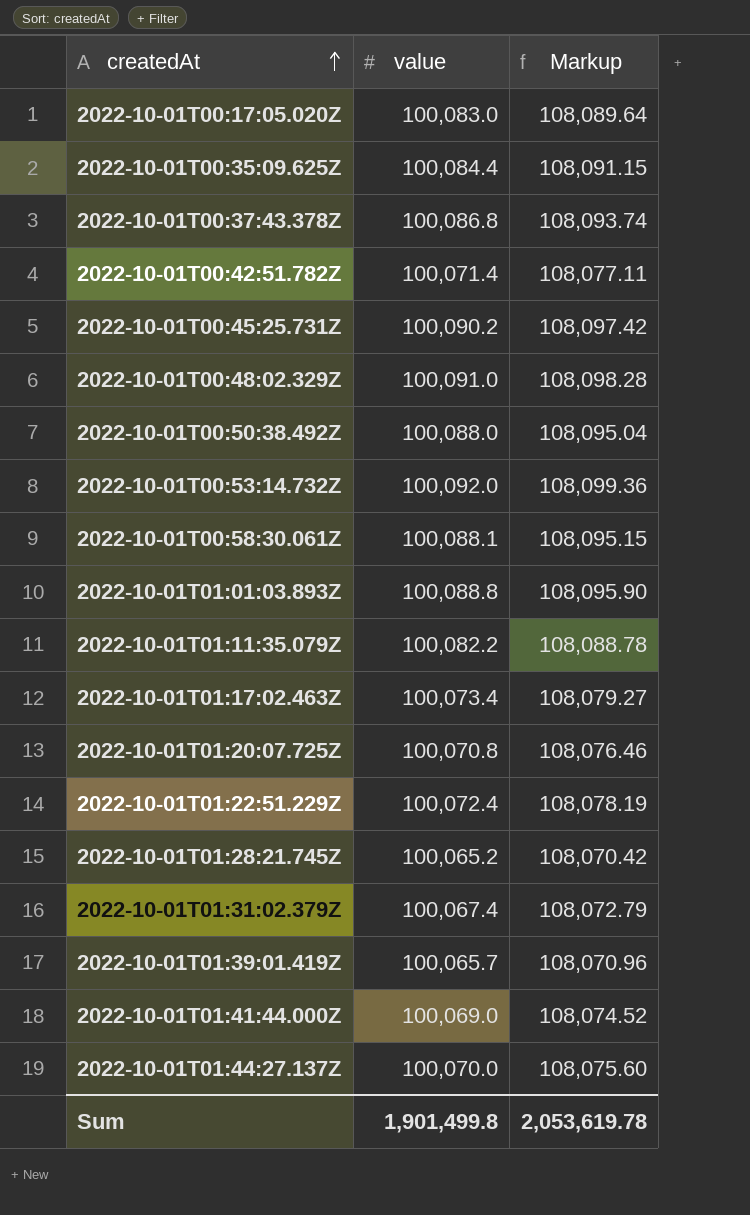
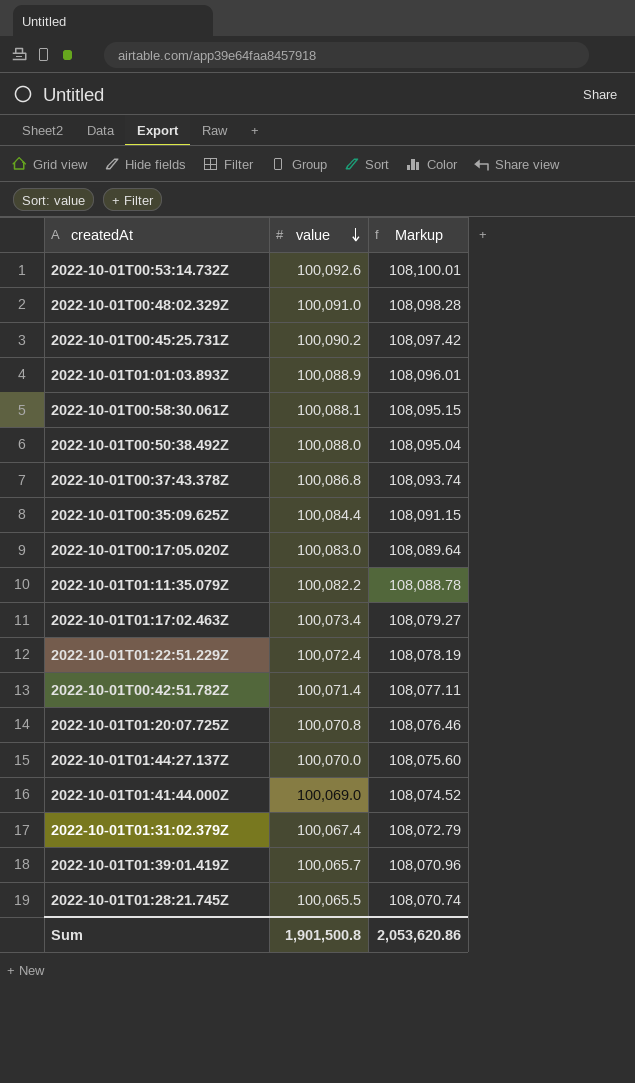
row order: createdAt ascending -> value descending
2022-10-01T00:53:14.732Z | value: 100,092.0 -> 100,092.6
2022-10-01T00:53:14.732Z | Markup: 108,099.36 -> 108,100.01
2022-10-01T01:01:03.893Z | value: 100,088.8 -> 100,088.9
2022-10-01T01:01:03.893Z | Markup: 108,095.90 -> 108,096.01
2022-10-01T01:28:21.745Z | value: 100,065.2 -> 100,065.5
2022-10-01T01:28:21.745Z | Markup: 108,070.42 -> 108,070.74
Sum | value: 1,901,499.8 -> 1,901,500.8
Sum | Markup: 2,053,619.78 -> 2,053,620.86

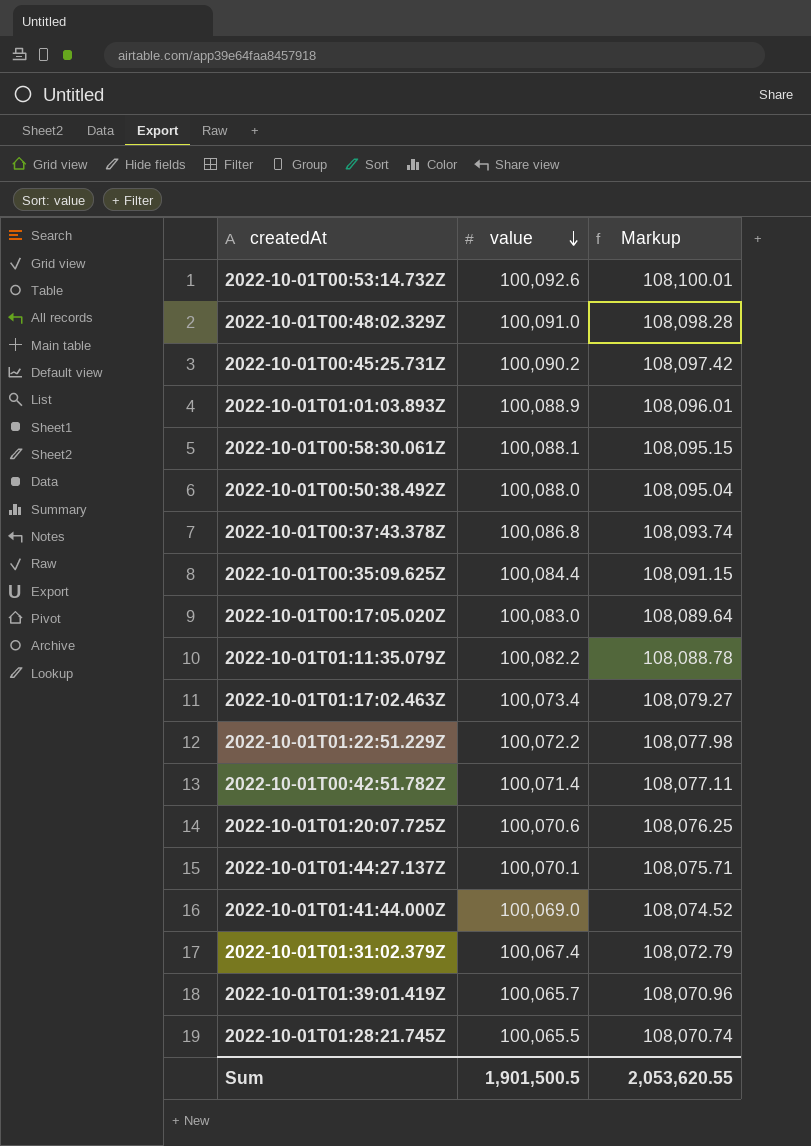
2022-10-01T01:22:51.229Z | value: 100,072.4 -> 100,072.2
2022-10-01T01:22:51.229Z | Markup: 108,078.19 -> 108,077.98
2022-10-01T01:20:07.725Z | value: 100,070.8 -> 100,070.6
2022-10-01T01:20:07.725Z | Markup: 108,076.46 -> 108,076.25
2022-10-01T01:44:27.137Z | value: 100,070.0 -> 100,070.1
2022-10-01T01:44:27.137Z | Markup: 108,075.60 -> 108,075.71
Sum | value: 1,901,500.8 -> 1,901,500.5
Sum | Markup: 2,053,620.86 -> 2,053,620.55

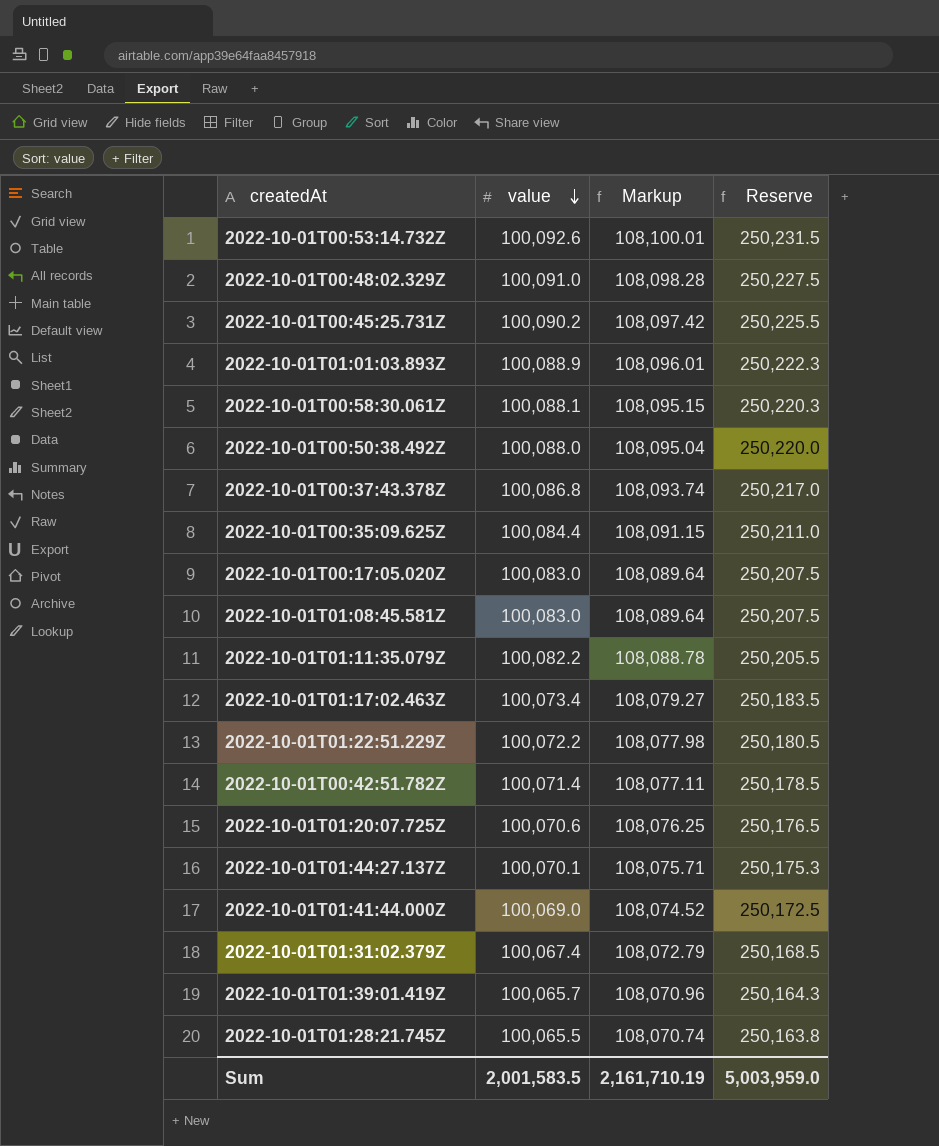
column Reserve | formula: none -> [value] * 2.5
row 2022-10-01T01:08:45.581Z: none -> 100,083.0 | 108,089.64 | 250,207.5
Sum | value: 1,901,500.5 -> 2,001,583.5
Sum | Markup: 2,053,620.55 -> 2,161,710.19

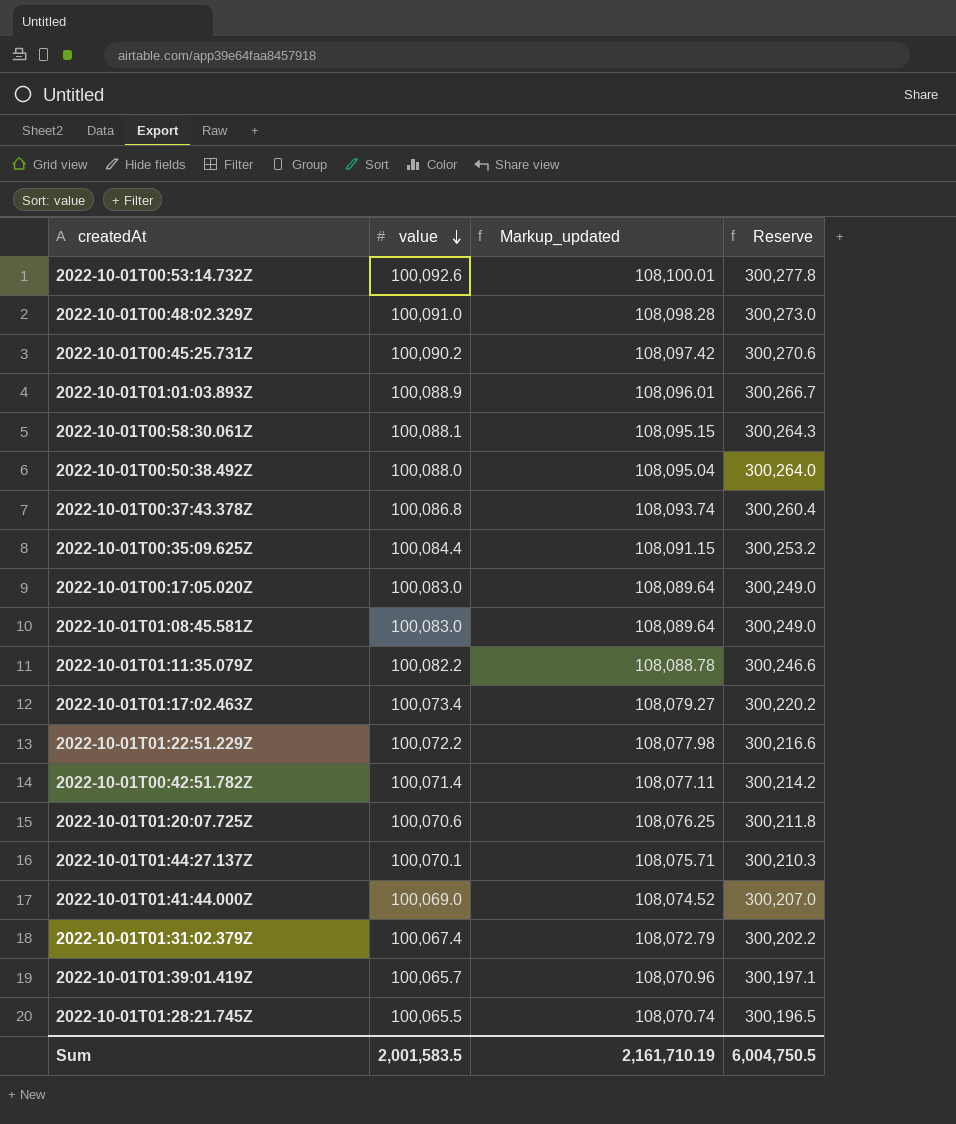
column name: Markup -> Markup_updated
column Reserve | formula: [value] * 2.5 -> [value] * 3
Sum | Reserve: 5,003,959.0 -> 6,004,750.5

